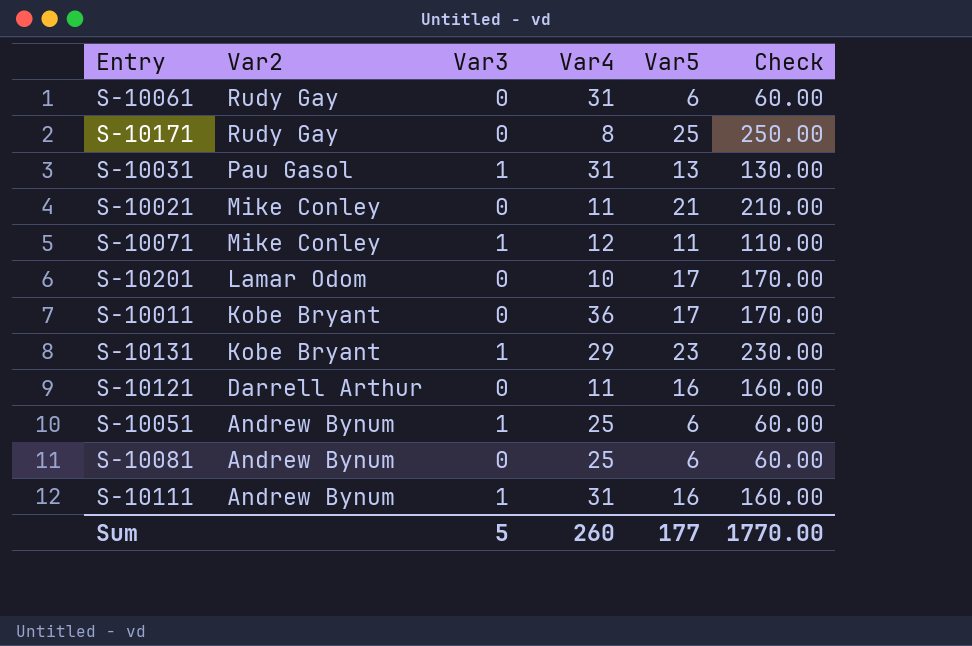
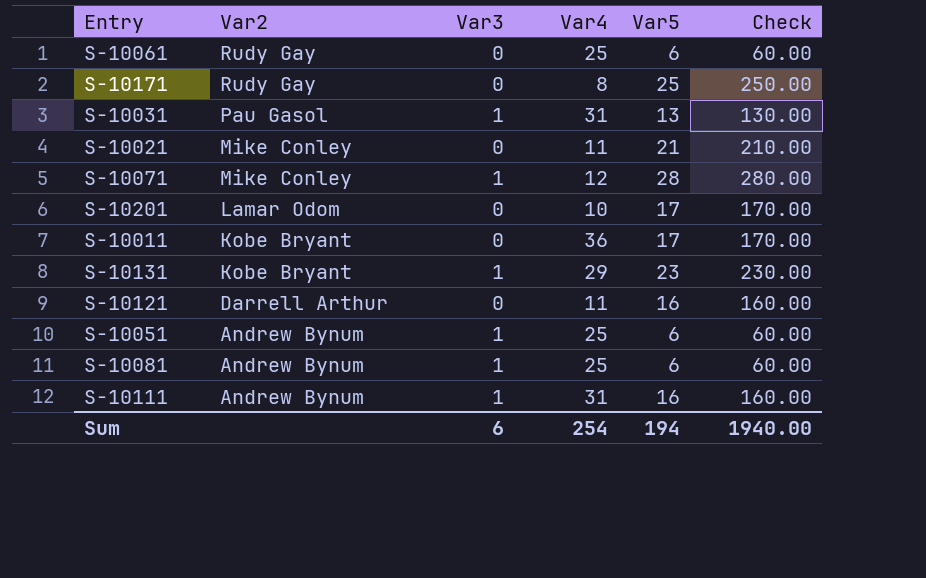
S-10061 | Var4: 31 -> 25
S-10071 | Var5: 11 -> 28
S-10071 | Check: 110.00 -> 280.00
S-10081 | Var3: 0 -> 1
Sum | Var3: 5 -> 6
Sum | Var4: 260 -> 254
Sum | Var5: 177 -> 194
Sum | Check: 1770.00 -> 1940.00

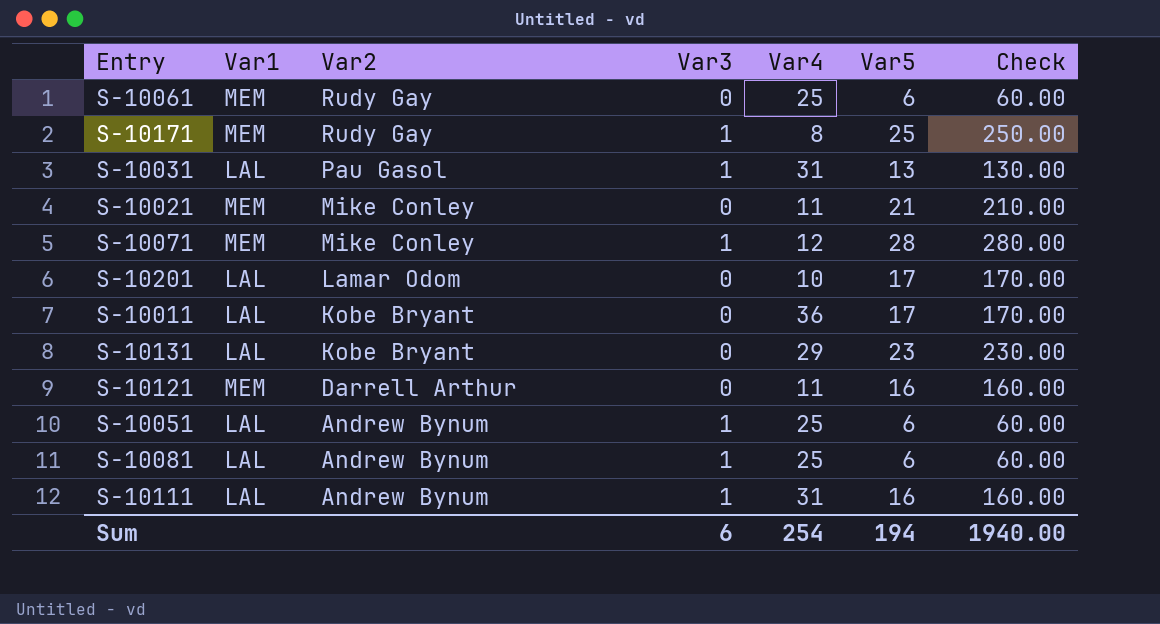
column Var1 | position: none -> 2
S-10171 | Var3: 0 -> 1
S-10131 | Var3: 1 -> 0

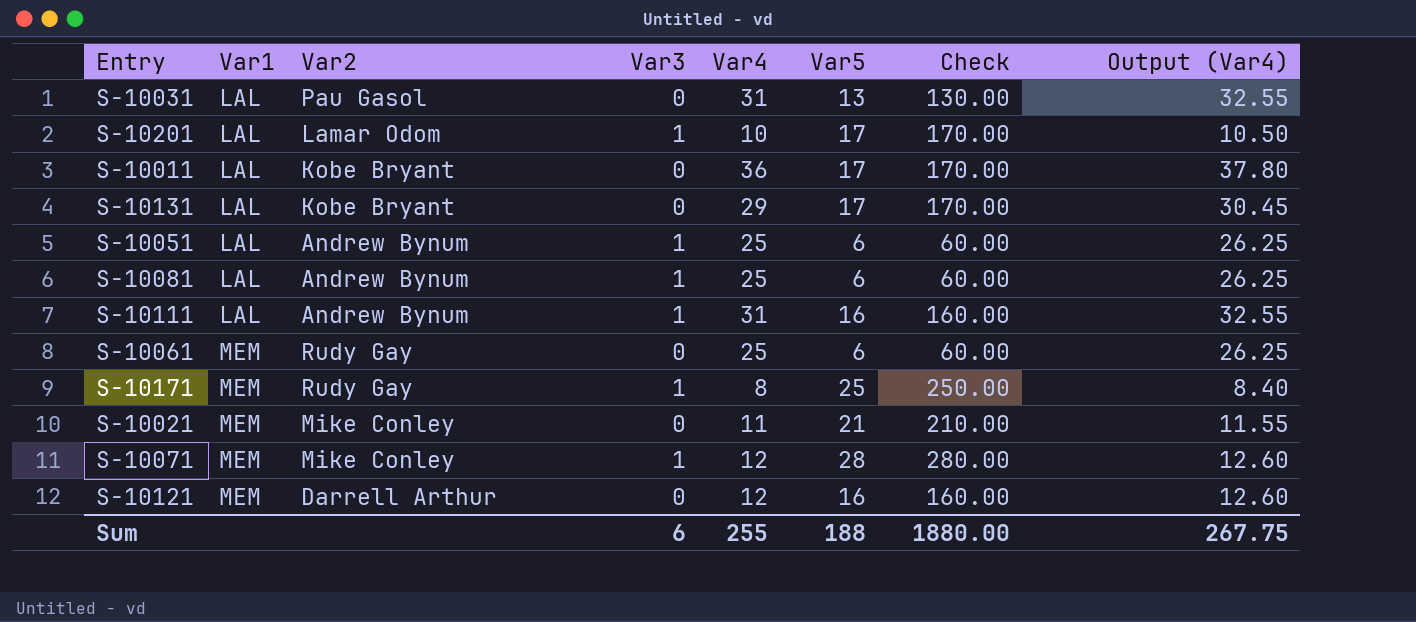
row order: Var2 descending -> Var1 ascending
column Output (Var4) | formula: none -> [Var4] * 1.05
S-10031 | Var3: 1 -> 0
S-10201 | Var3: 0 -> 1
S-10131 | Var5: 23 -> 17
S-10131 | Check: 230.00 -> 170.00
S-10121 | Var4: 11 -> 12
Sum | Var4: 254 -> 255
Sum | Var5: 194 -> 188
Sum | Check: 1940.00 -> 1880.00

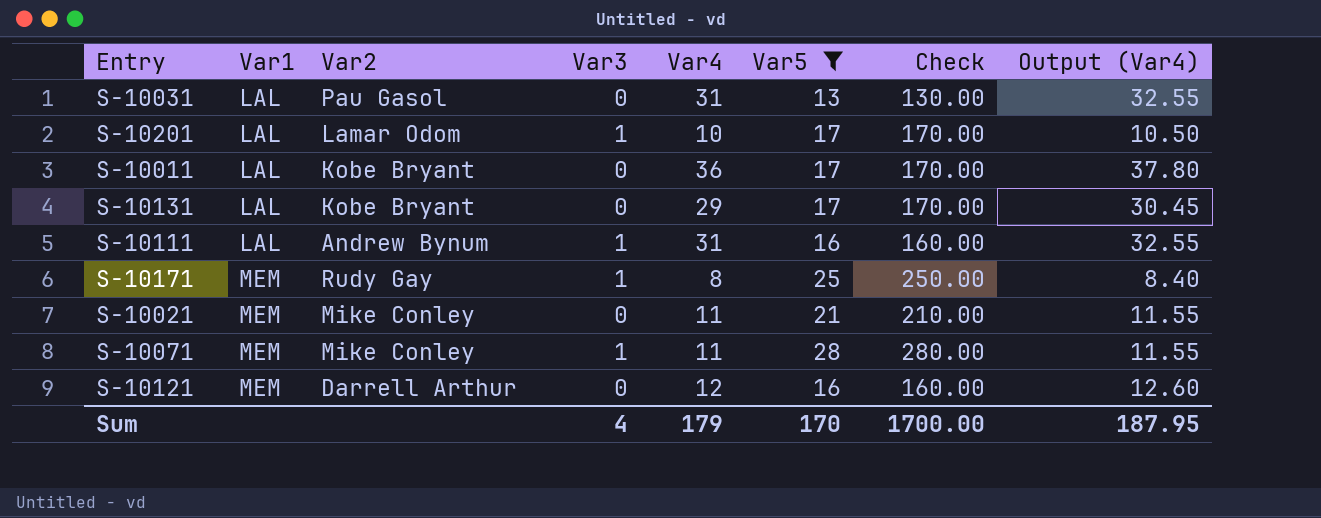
filter: none -> Var5 != 6
S-10071 | Var4: 12 -> 11
S-10071 | Output (Var4): 12.60 -> 11.55
Sum | Var3: 6 -> 4
Sum | Var4: 255 -> 179
Sum | Var5: 188 -> 170
Sum | Check: 1880.00 -> 1700.00
Sum | Output (Var4): 267.75 -> 187.95

